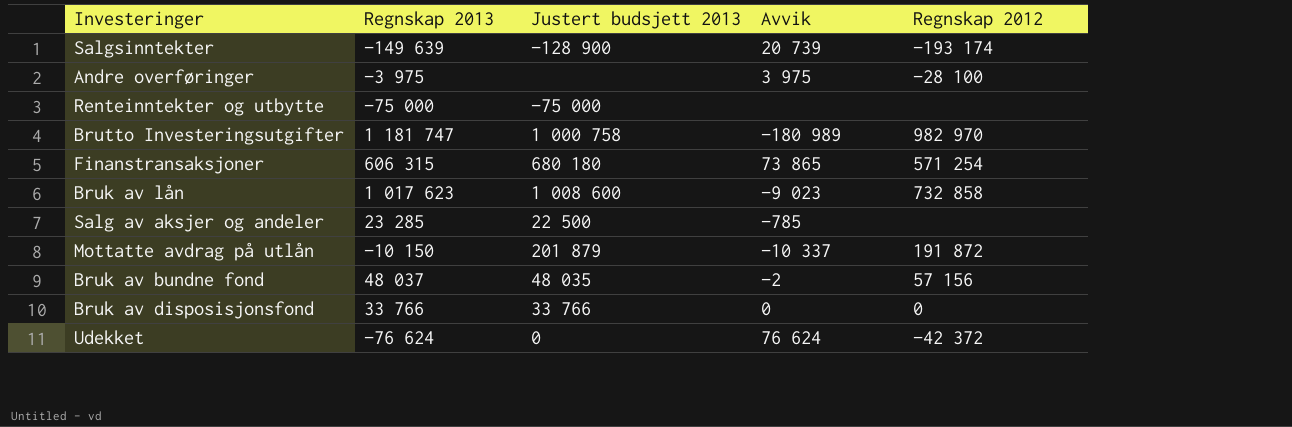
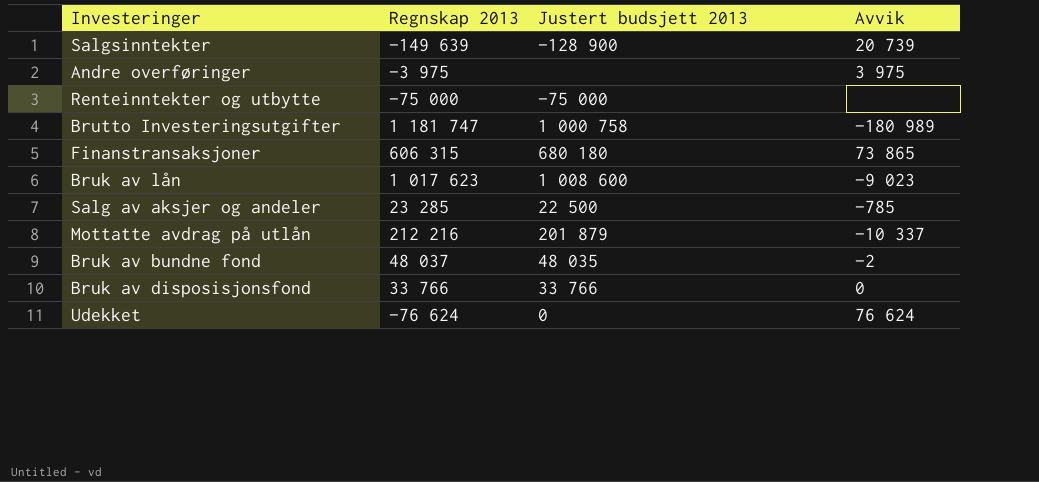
column Regnskap 2012 | position: 5 -> none
Mottatte avdrag på utlån | Regnskap 2013: −10 150 -> 212 216

